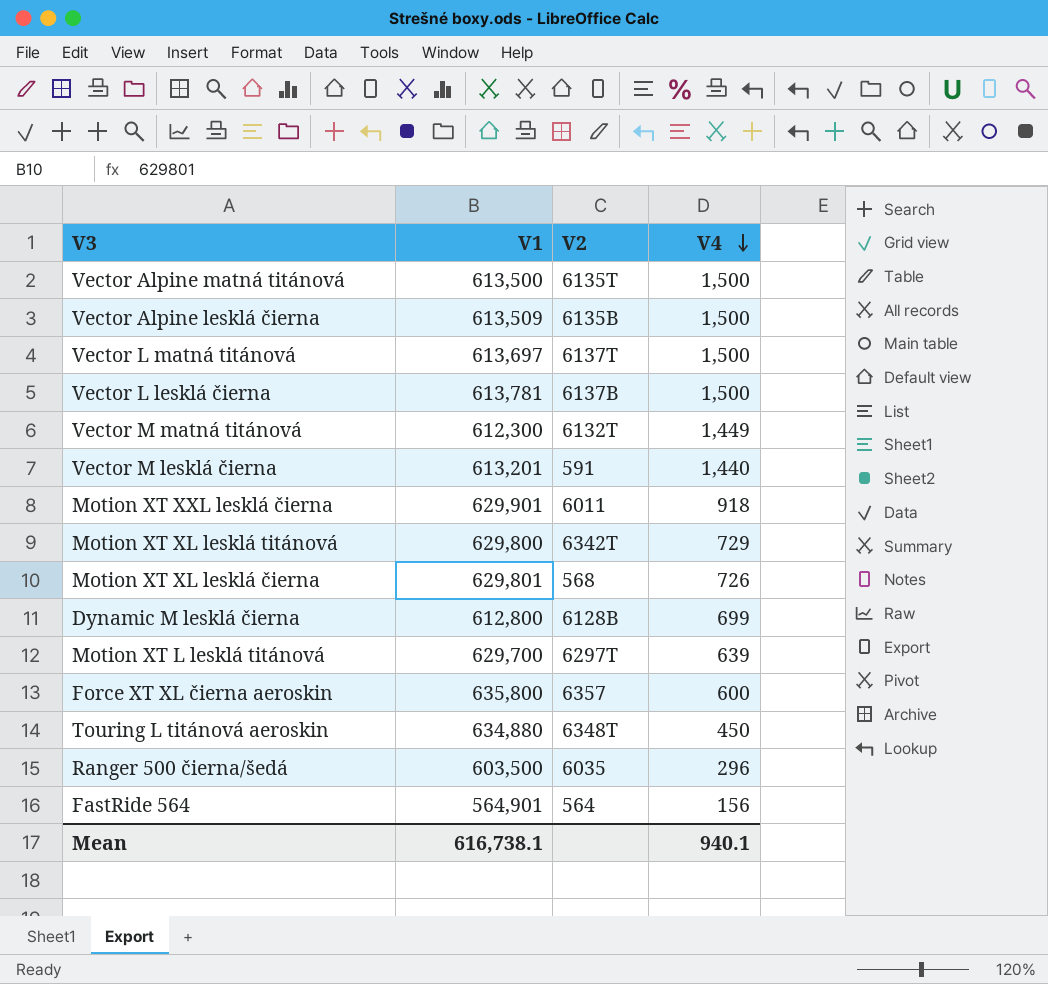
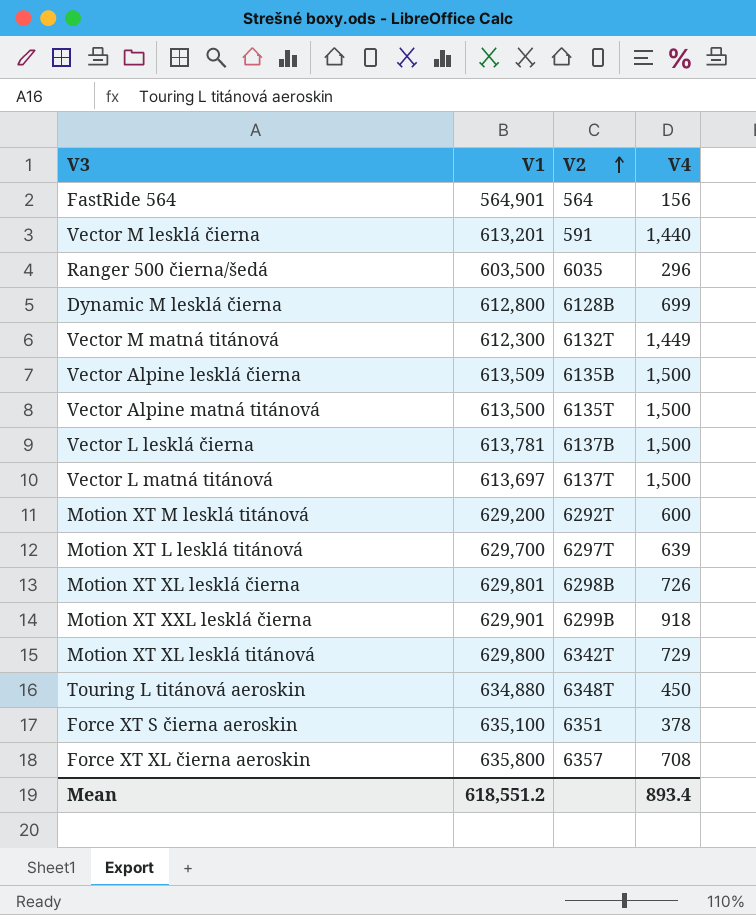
row order: V4 descending -> V2 ascending
row Motion XT M lesklá titánová: none -> 629,200 | 6292T | 600
Motion XT XL lesklá čierna | V2: 568 -> 6298B
Motion XT XXL lesklá čierna | V2: 6011 -> 6299B
row Force XT S čierna aeroskin: none -> 635,100 | 6351 | 378
Force XT XL čierna aeroskin | V4: 600 -> 708
Mean | V1: 616,738.1 -> 618,551.2
Mean | V4: 940.1 -> 893.4

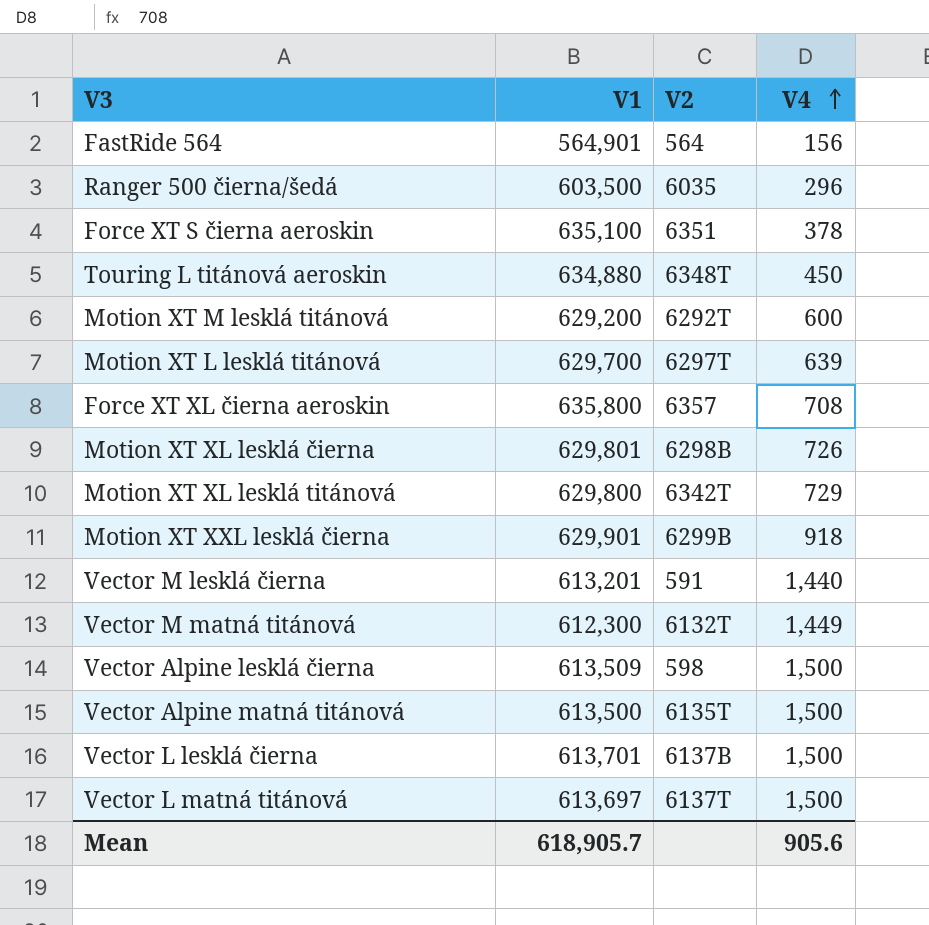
row order: V2 ascending -> V4 ascending
row Dynamic M lesklá čierna: 612,800 | 6128B | 699 -> none
Vector Alpine lesklá čierna | V2: 6135B -> 598
Vector L lesklá čierna | V1: 613,781 -> 613,701
Mean | V1: 618,551.2 -> 618,905.7
Mean | V4: 893.4 -> 905.6

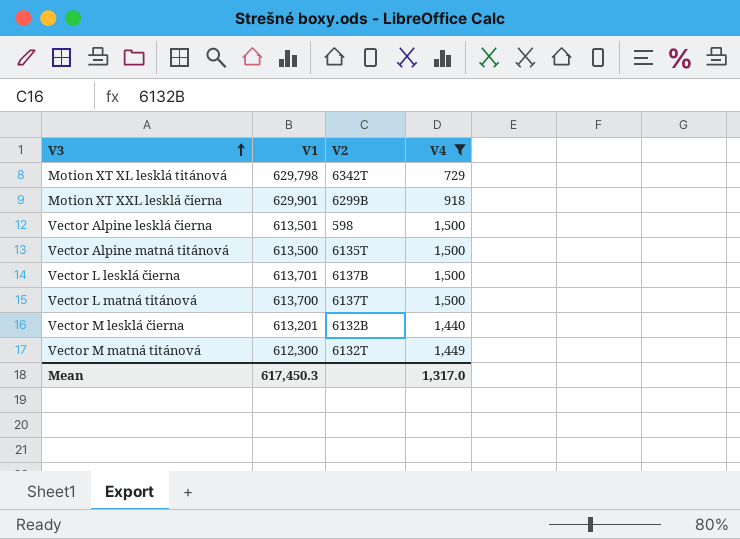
filter: none -> V4 >= 729
row order: V4 ascending -> V3 ascending
Motion XT XL lesklá titánová | V1: 629,800 -> 629,798
Vector Alpine lesklá čierna | V1: 613,509 -> 613,501
Vector L matná titánová | V1: 613,697 -> 613,700
Vector M lesklá čierna | V2: 591 -> 6132B
Mean | V1: 618,905.7 -> 617,450.3
Mean | V4: 905.6 -> 1,317.0

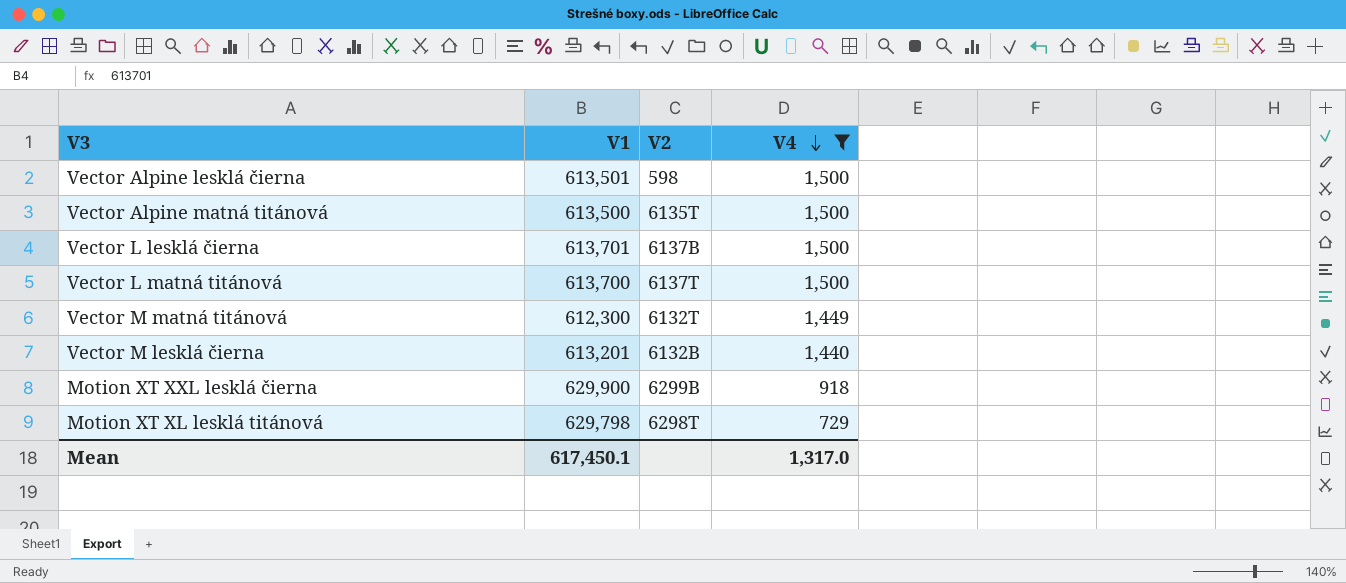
row order: V3 ascending -> V4 descending
Motion XT XXL lesklá čierna | V1: 629,901 -> 629,900
Motion XT XL lesklá titánová | V2: 6342T -> 6298T
Mean | V1: 617,450.3 -> 617,450.1

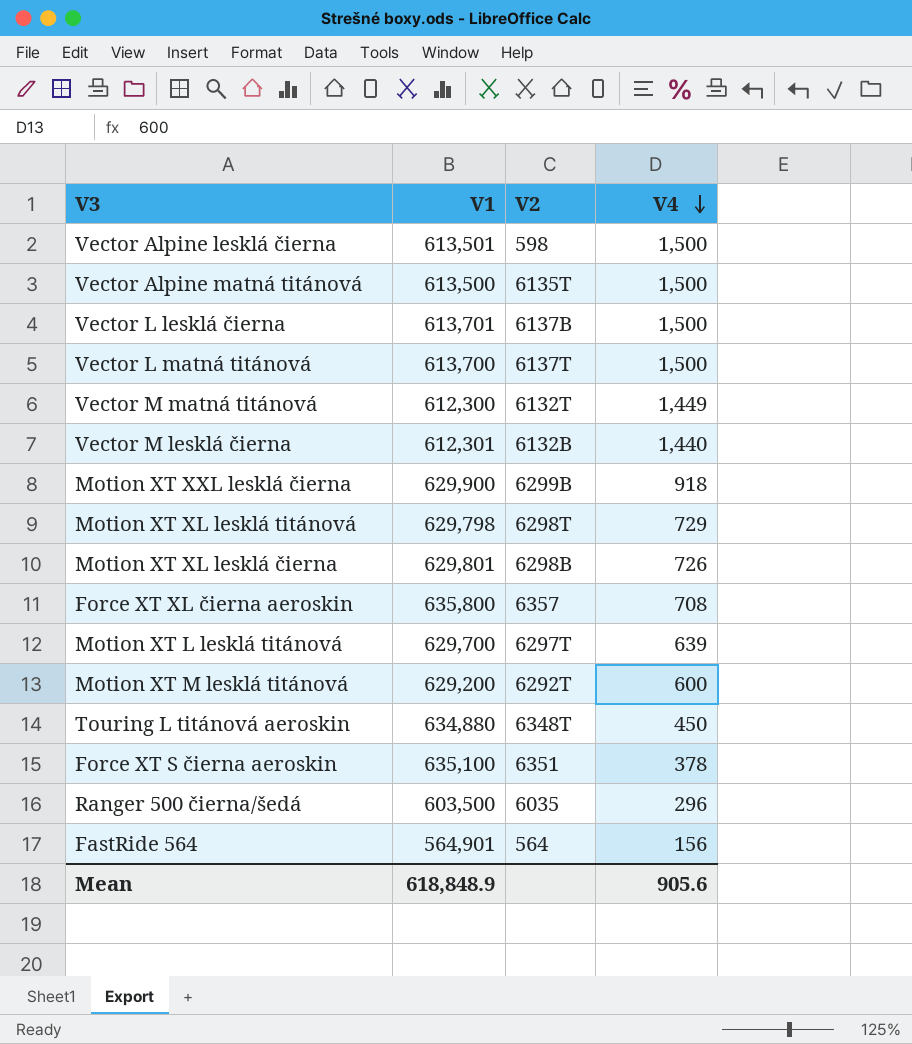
filter: V4 >= 729 -> none
Vector M lesklá čierna | V1: 613,201 -> 612,301
Mean | V1: 617,450.1 -> 618,848.9
Mean | V4: 1,317.0 -> 905.6

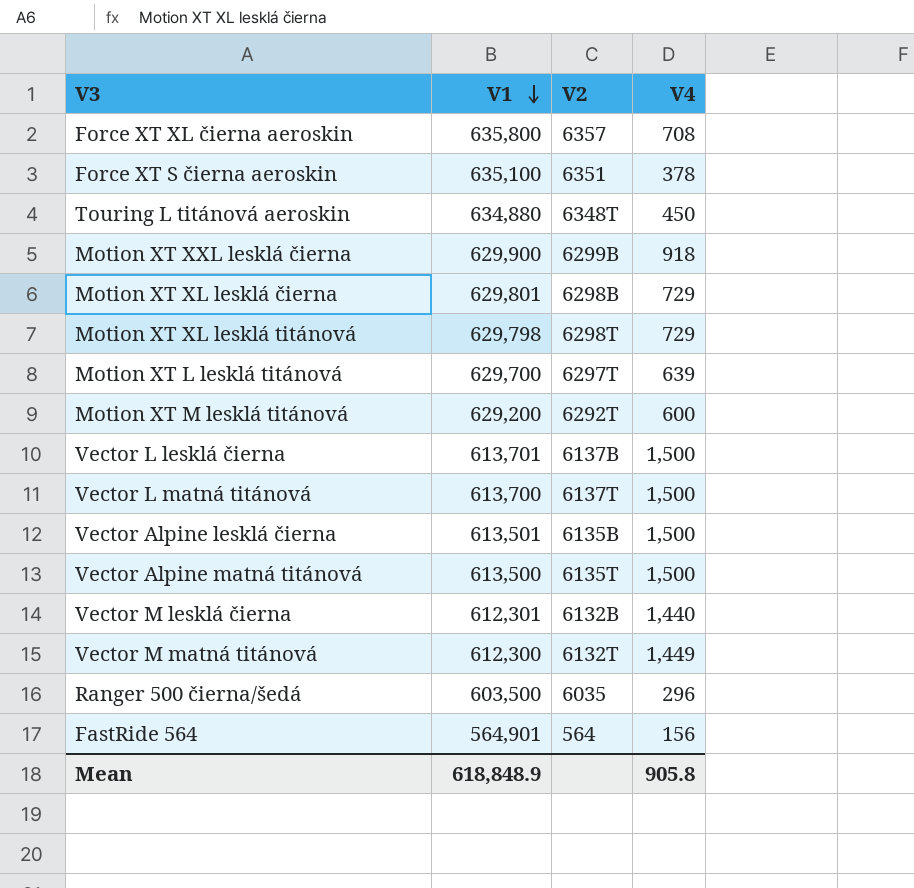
row order: V4 descending -> V1 descending
Motion XT XL lesklá čierna | V4: 726 -> 729
Vector Alpine lesklá čierna | V2: 598 -> 6135B
Mean | V4: 905.6 -> 905.8

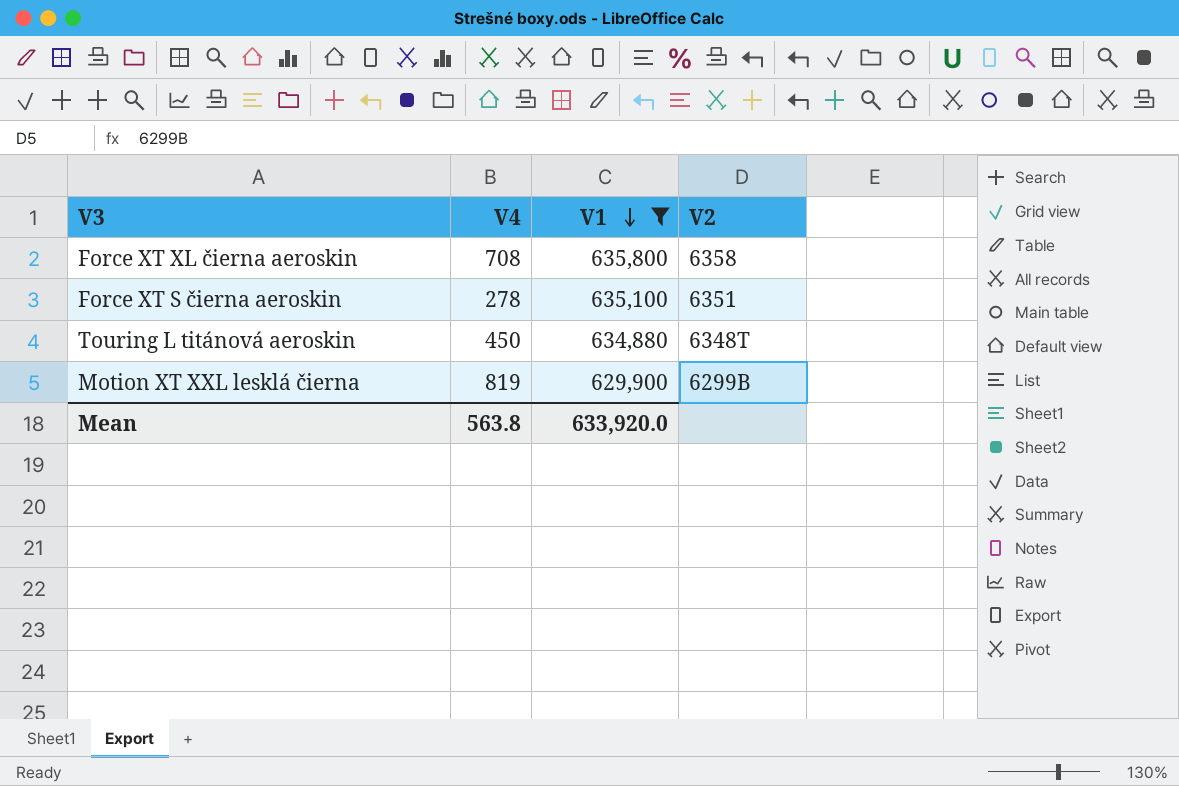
filter: none -> V1 >= 629,900
column V4 | position: 4 -> 2
Force XT XL čierna aeroskin | V2: 6357 -> 6358
Force XT S čierna aeroskin | V4: 378 -> 278
Motion XT XXL lesklá čierna | V4: 918 -> 819
Mean | V4: 905.8 -> 563.8
Mean | V1: 618,848.9 -> 633,920.0

